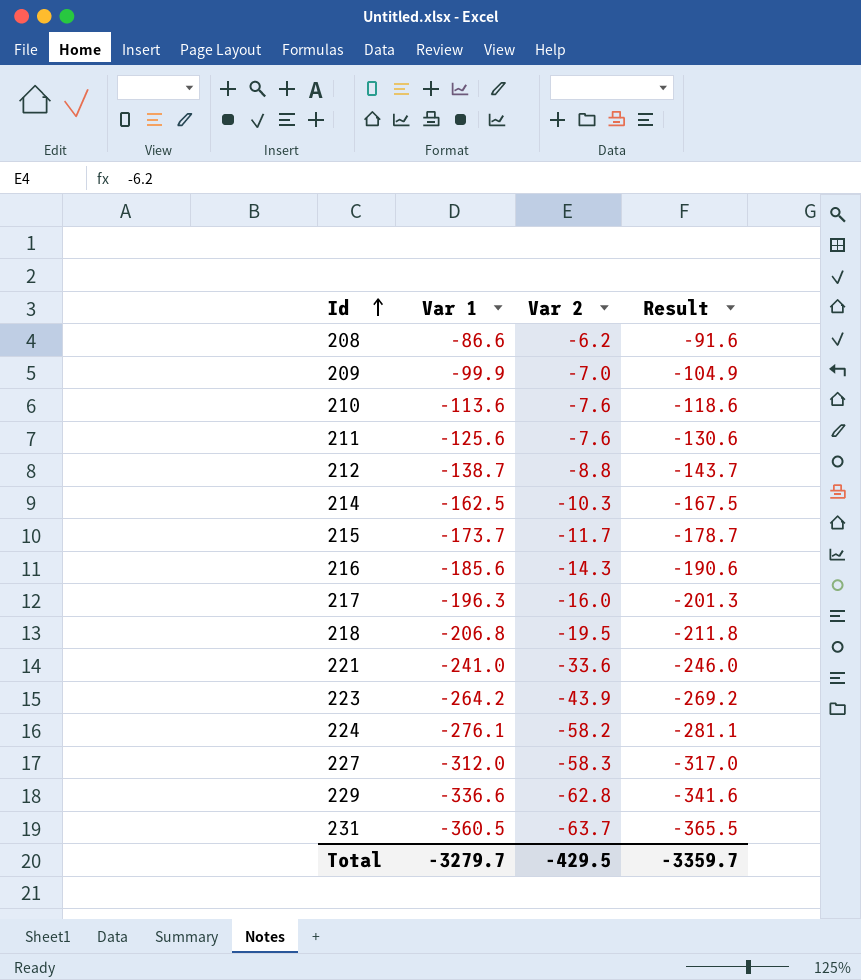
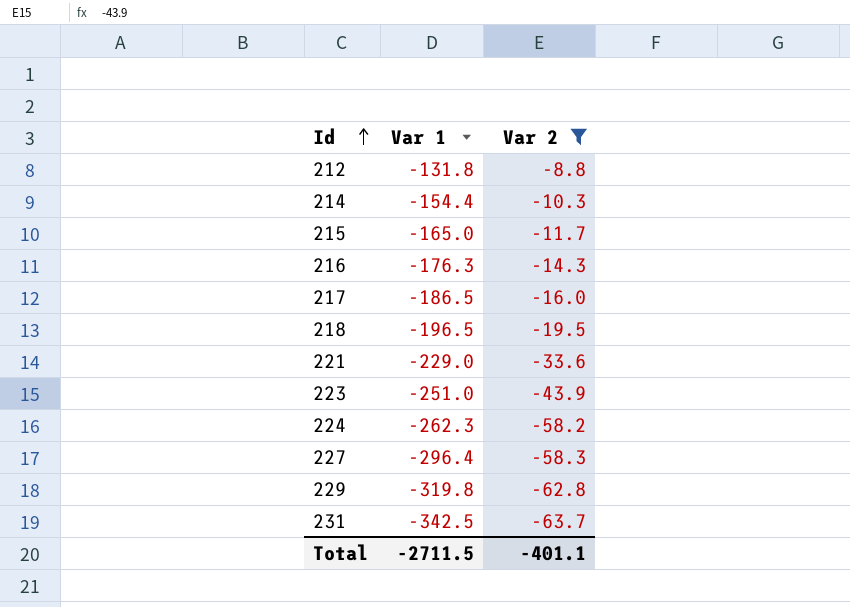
filter: none -> Var 2 <= -8.8
column Result | formula: [Var 1] - 5 -> none
212 | Var 1: -138.7 -> -131.8
214 | Var 1: -162.5 -> -154.4
215 | Var 1: -173.7 -> -165.0
216 | Var 1: -185.6 -> -176.3
217 | Var 1: -196.3 -> -186.5
218 | Var 1: -206.8 -> -196.5
221 | Var 1: -241.0 -> -229.0
223 | Var 1: -264.2 -> -251.0
224 | Var 1: -276.1 -> -262.3
227 | Var 1: -312.0 -> -296.4
229 | Var 1: -336.6 -> -319.8
231 | Var 1: -360.5 -> -342.5
Total | Var 1: -3279.7 -> -2711.5
Total | Var 2: -429.5 -> -401.1

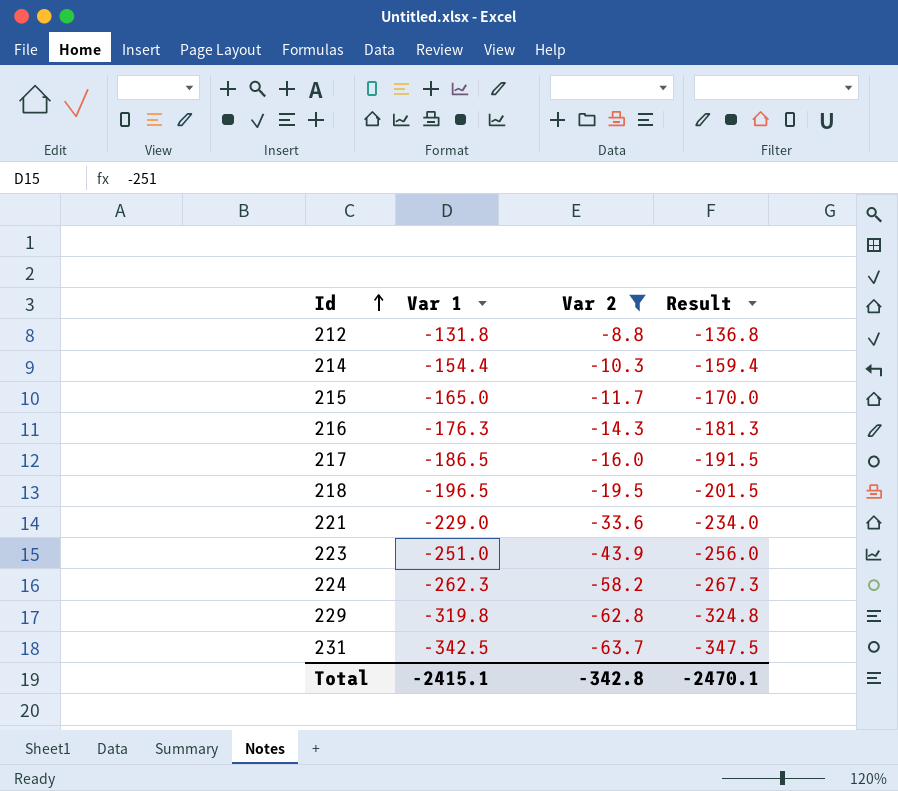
column Result | formula: none -> [Var 1] - 5
row 227: -296.4 | -58.3 -> none
Total | Var 1: -2711.5 -> -2415.1
Total | Var 2: -401.1 -> -342.8

